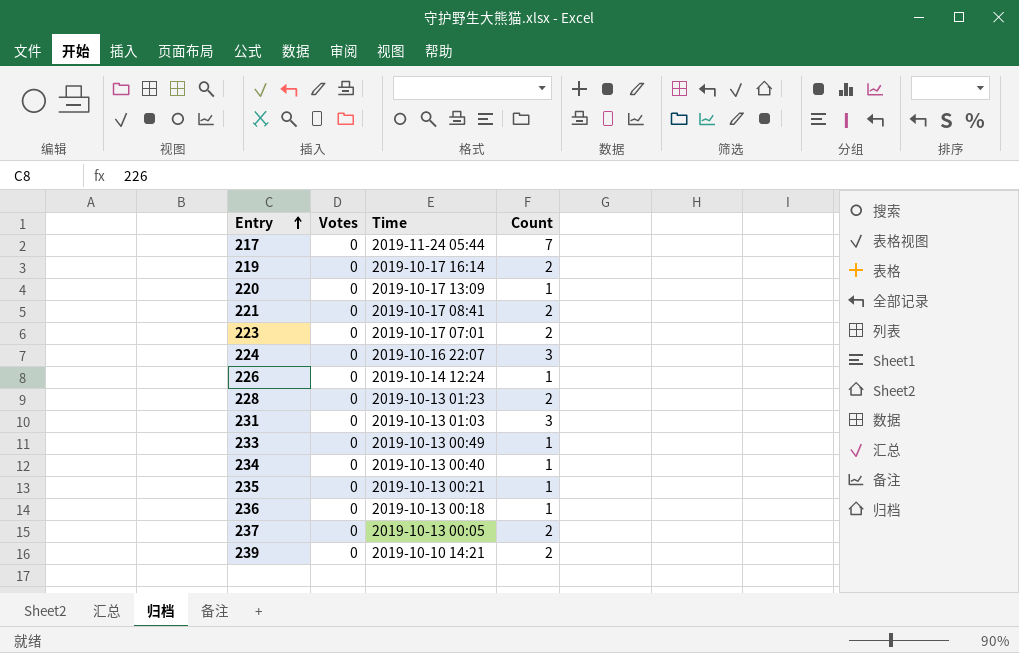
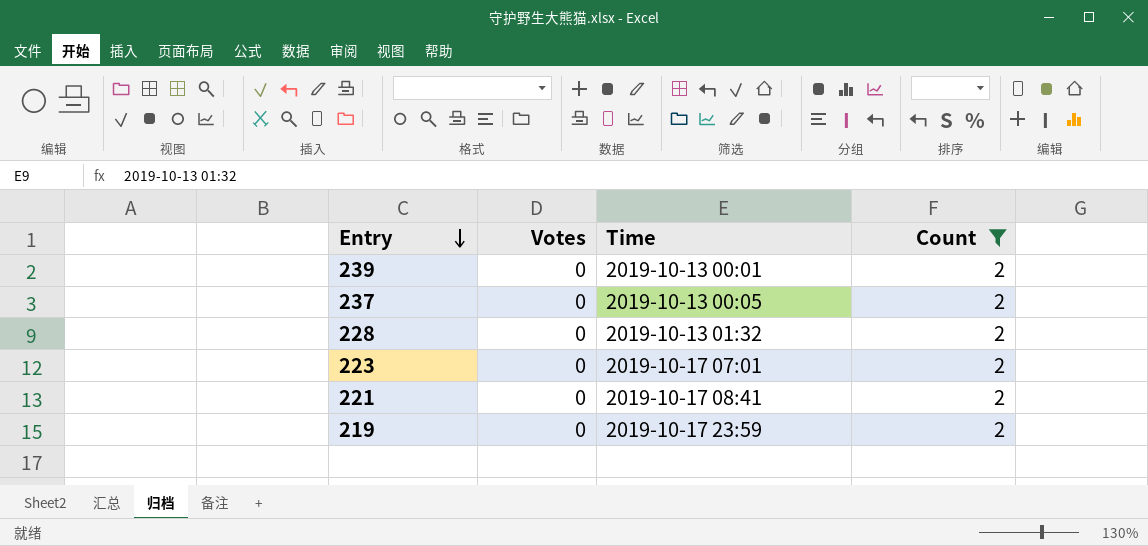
filter: none -> Count = 2
row order: Entry ascending -> Entry descending
239 | Time: 2019-10-10 14:21 -> 2019-10-13 00:01
228 | Time: 2019-10-13 01:23 -> 2019-10-13 01:32
219 | Time: 2019-10-17 16:14 -> 2019-10-17 23:59

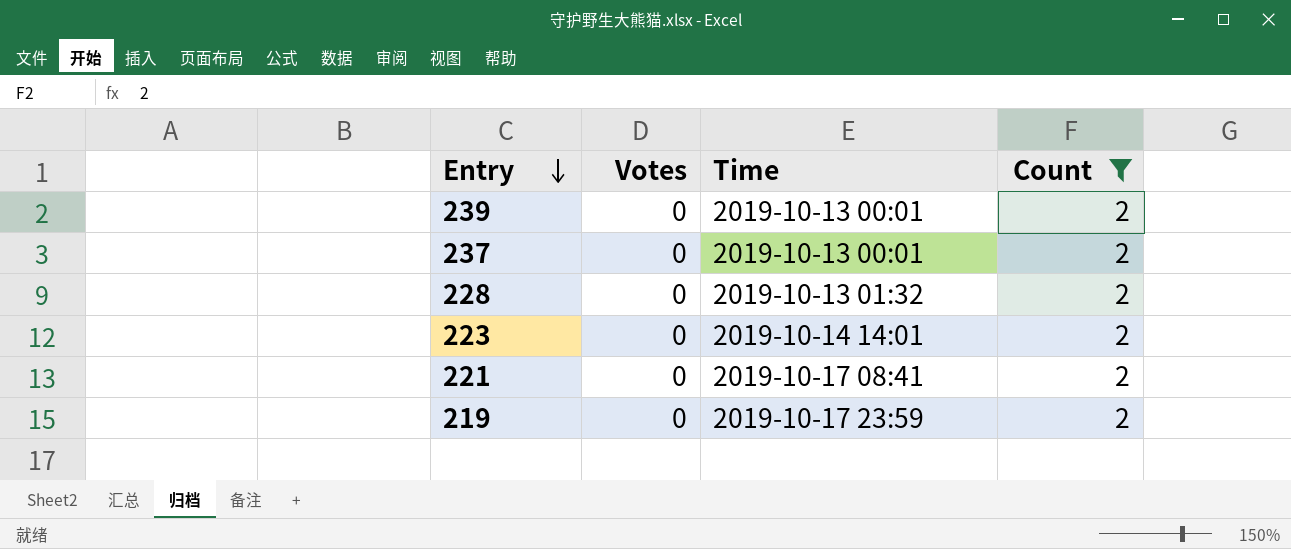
237 | Time: 2019-10-13 00:05 -> 2019-10-13 00:01
223 | Time: 2019-10-17 07:01 -> 2019-10-14 14:01

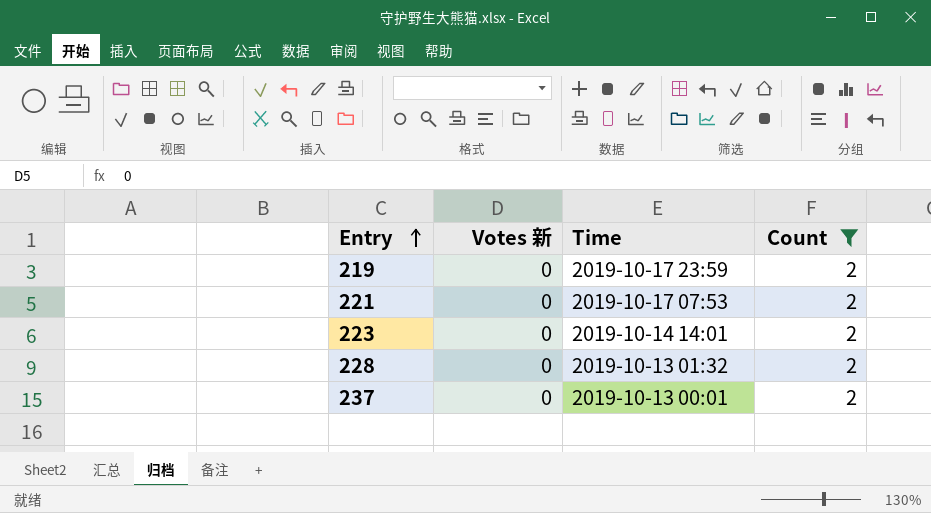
row order: Entry descending -> Entry ascending
column name: Votes -> Votes 新
row 239: 0 | 2019-10-13 00:01 | 2 -> none
221 | Time: 2019-10-17 08:41 -> 2019-10-17 07:53

